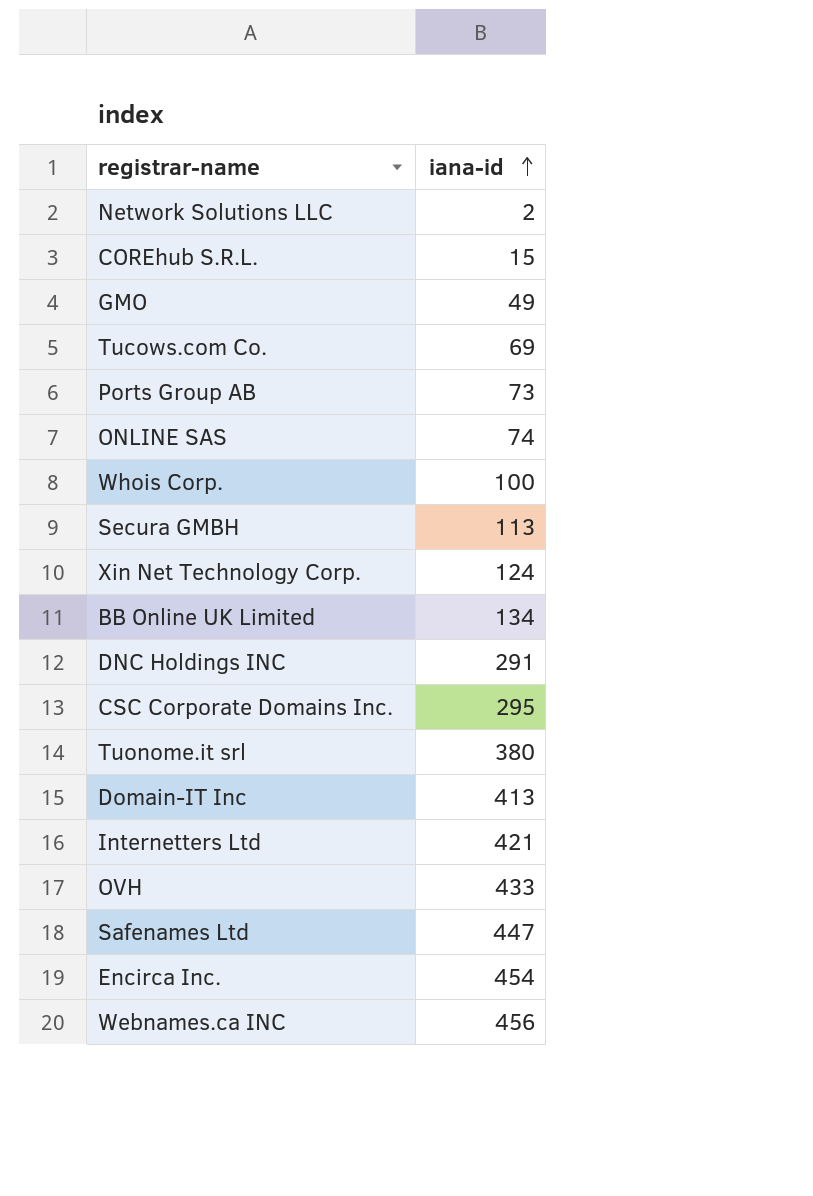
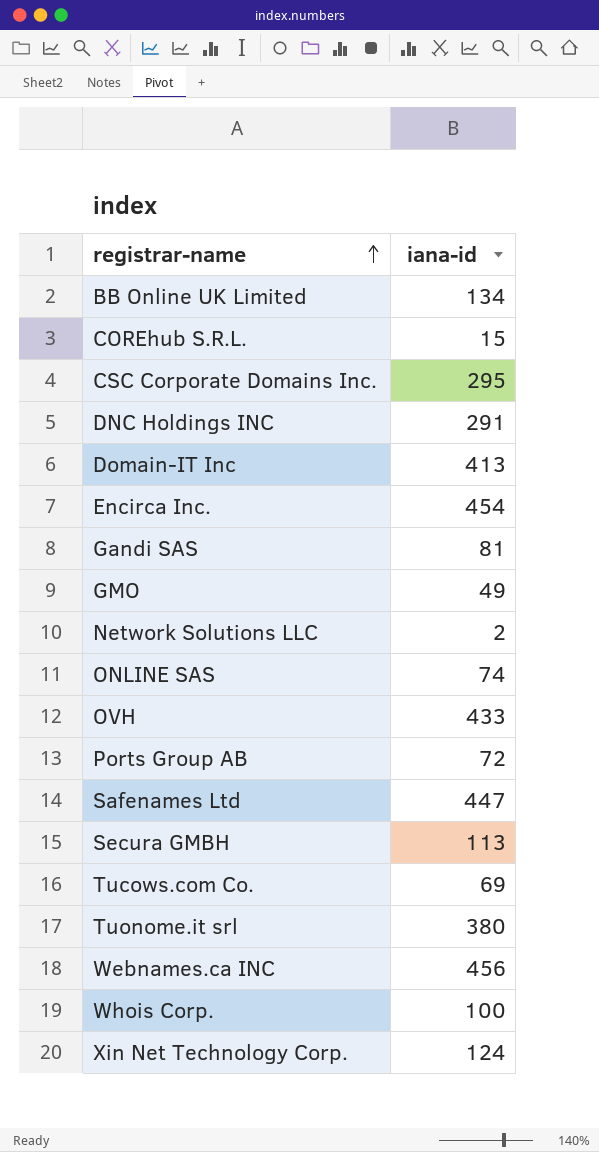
row order: iana-id ascending -> registrar-name ascending
row Internetters Ltd: 421 -> none
row Gandi SAS: none -> 81
Ports Group AB | iana-id: 73 -> 72

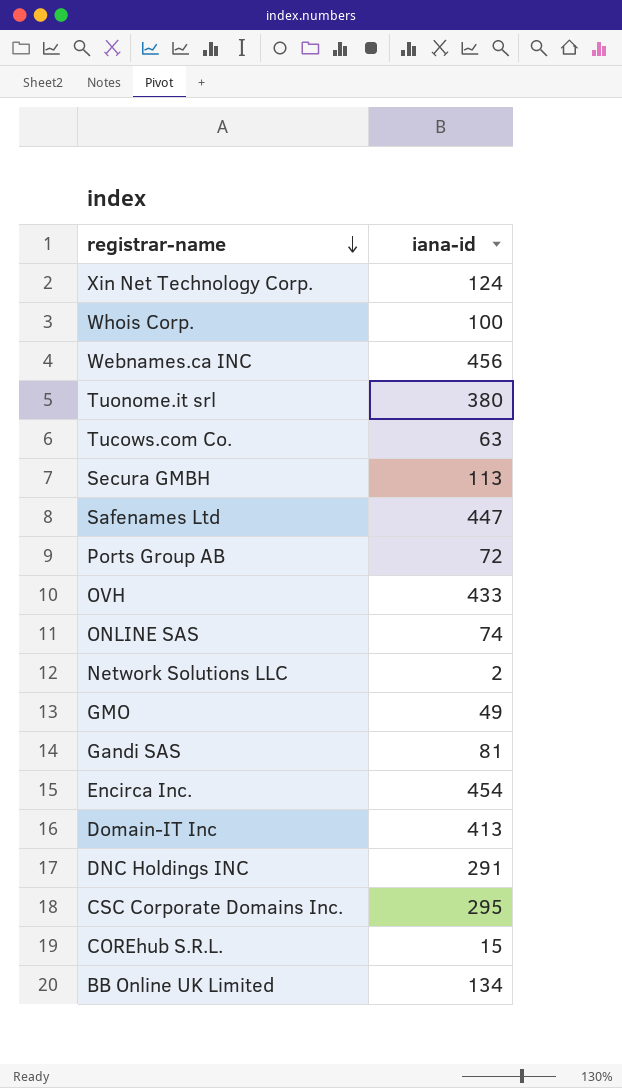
row order: registrar-name ascending -> registrar-name descending
Tucows.com Co. | iana-id: 69 -> 63

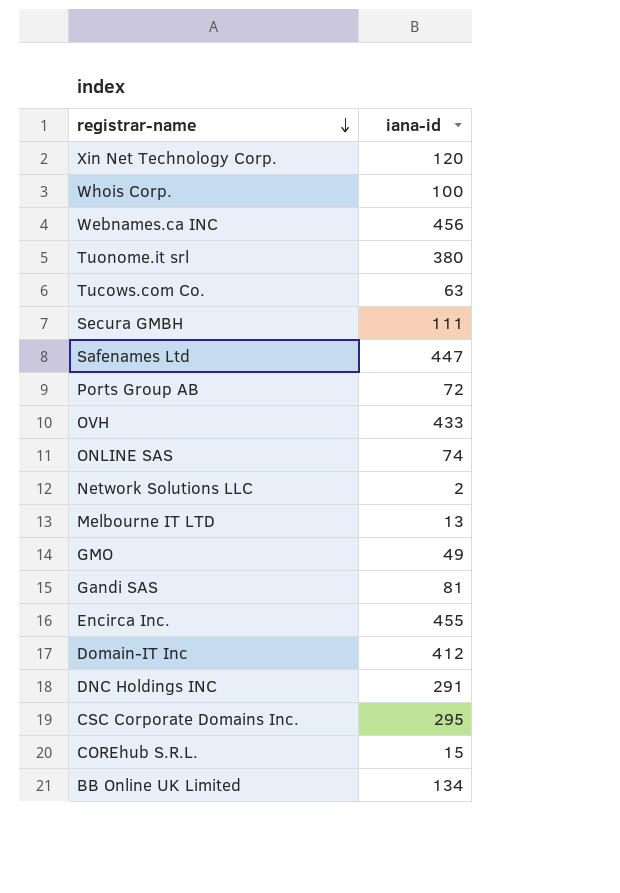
Xin Net Technology Corp. | iana-id: 124 -> 120
Secura GMBH | iana-id: 113 -> 111
row Melbourne IT LTD: none -> 13
Encirca Inc. | iana-id: 454 -> 455
Domain-IT Inc | iana-id: 413 -> 412

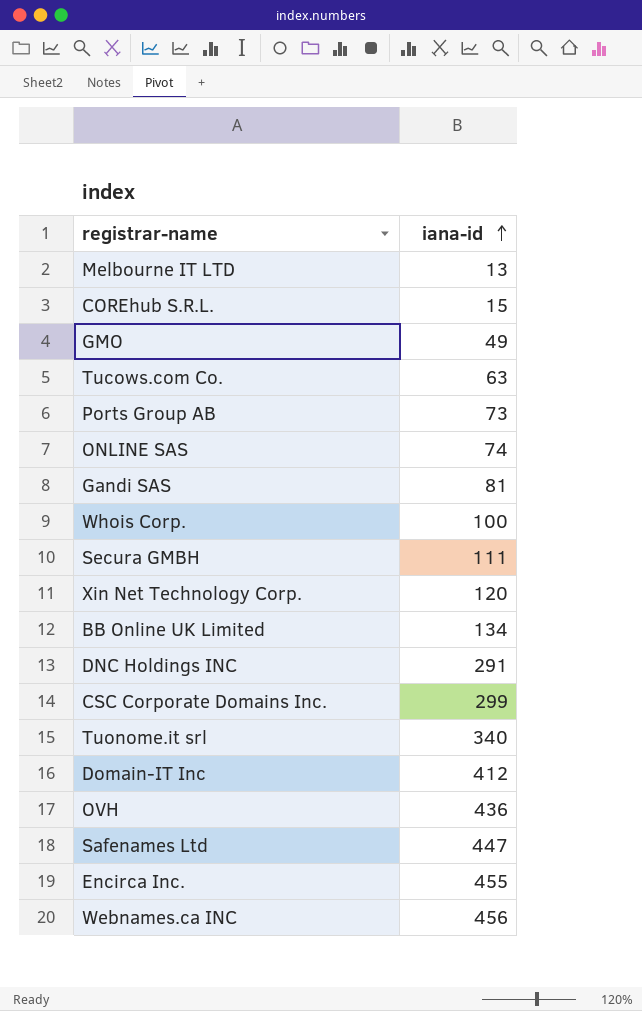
row order: registrar-name descending -> iana-id ascending
row Network Solutions LLC: 2 -> none
Ports Group AB | iana-id: 72 -> 73
CSC Corporate Domains Inc. | iana-id: 295 -> 299
Tuonome.it srl | iana-id: 380 -> 340
OVH | iana-id: 433 -> 436

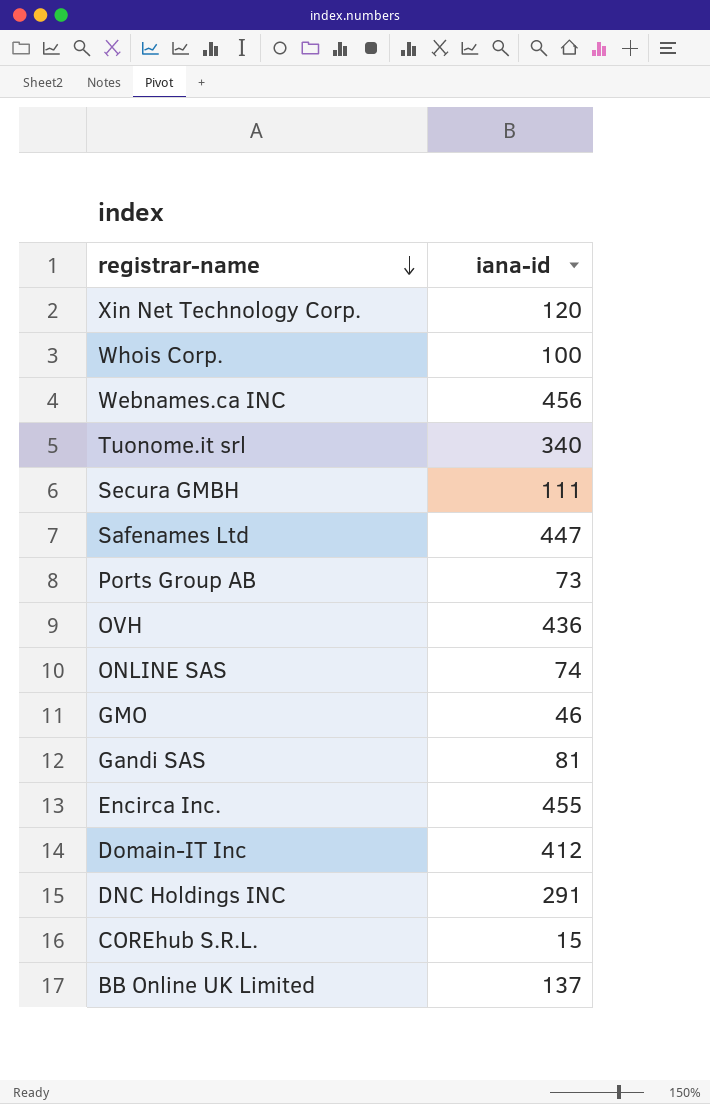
row order: iana-id ascending -> registrar-name descending
row Melbourne IT LTD: 13 -> none
row Tucows.com Co.: 63 -> none
row CSC Corporate Domains Inc.: 299 -> none
GMO | iana-id: 49 -> 46
BB Online UK Limited | iana-id: 134 -> 137

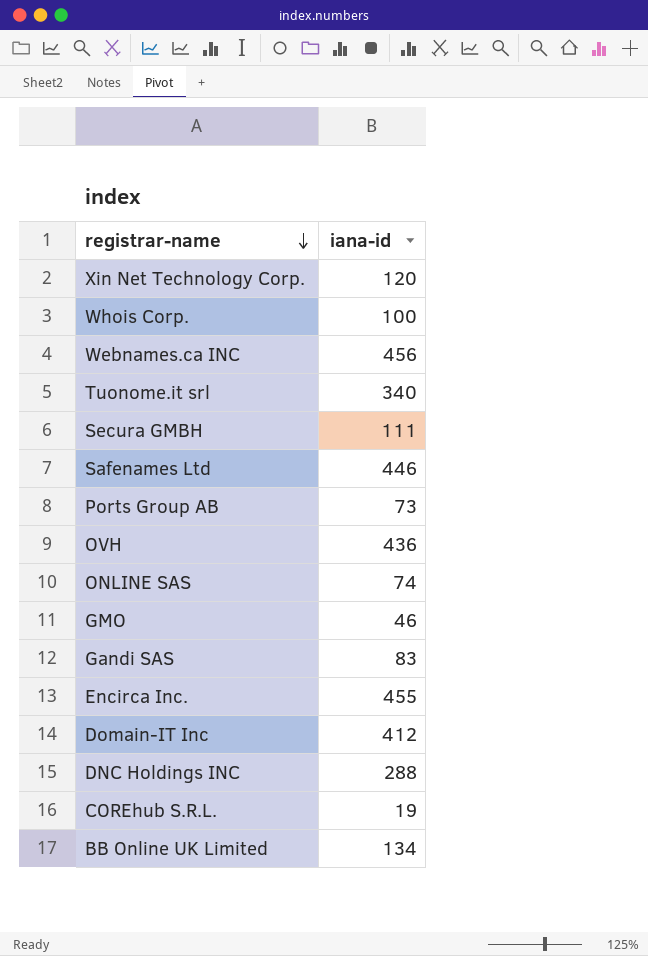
Safenames Ltd | iana-id: 447 -> 446
Gandi SAS | iana-id: 81 -> 83
DNC Holdings INC | iana-id: 291 -> 288
COREhub S.R.L. | iana-id: 15 -> 19
BB Online UK Limited | iana-id: 137 -> 134

